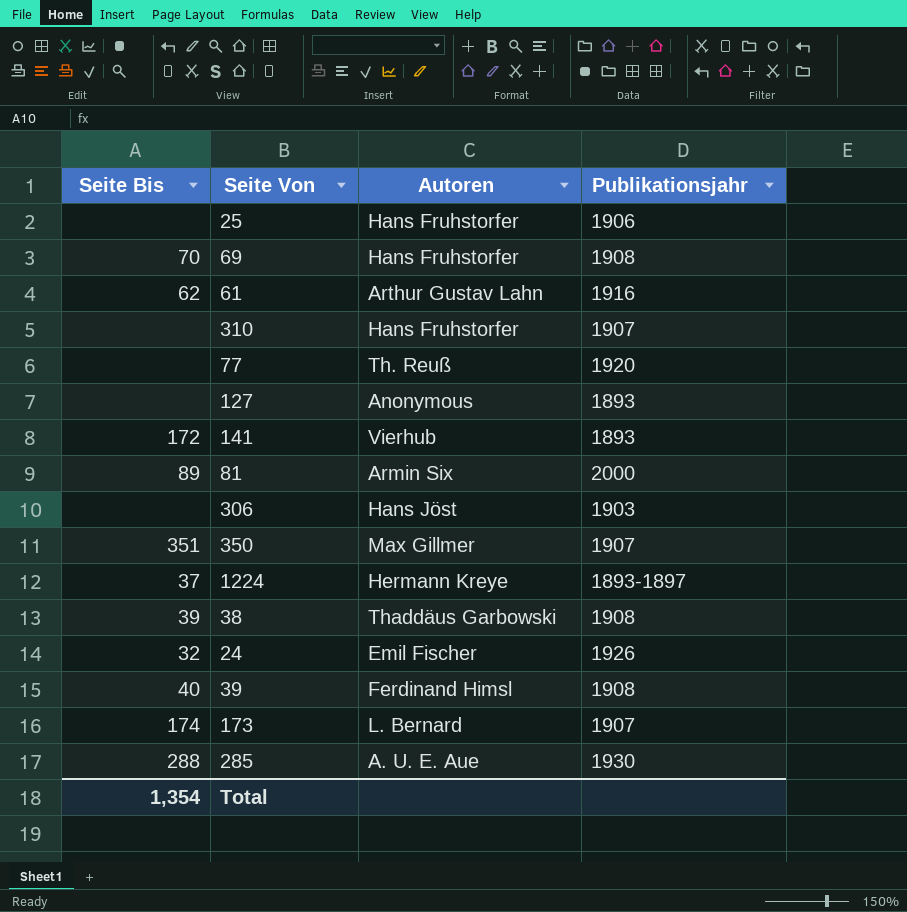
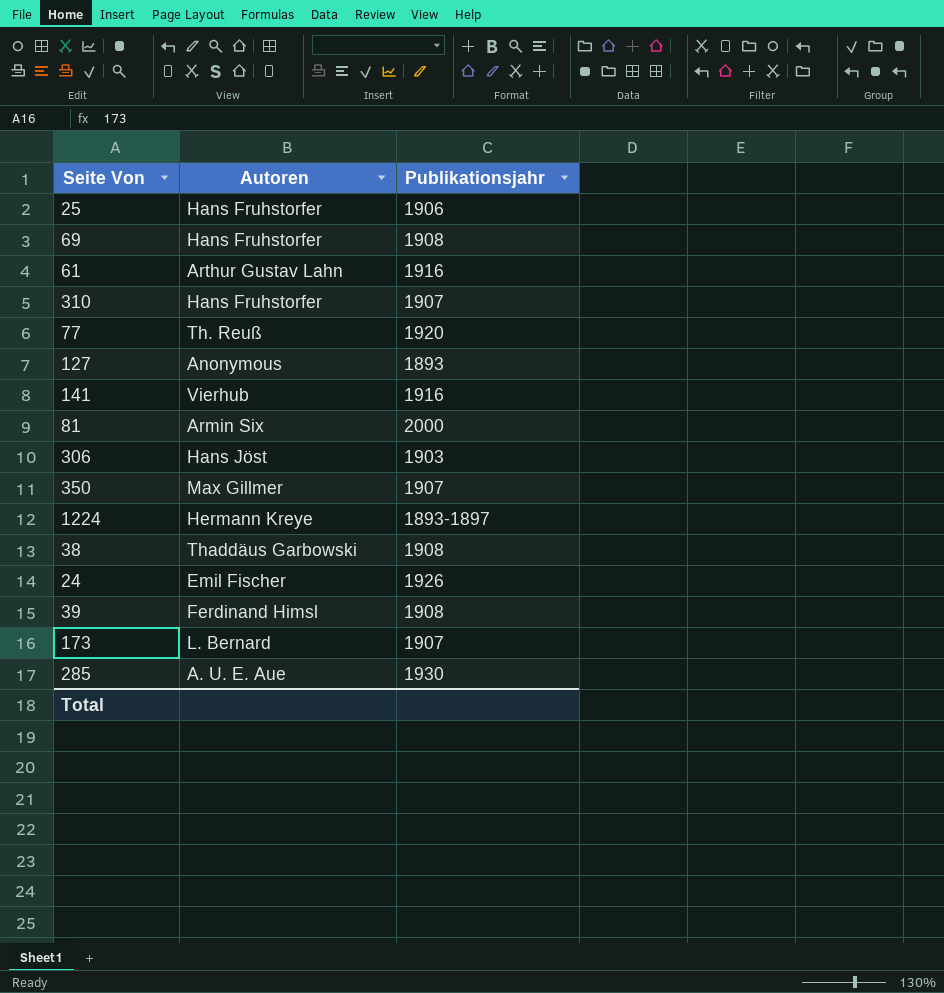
column Seite Bis | position: 1 -> none
141 | Publikationsjahr: 1893 -> 1916

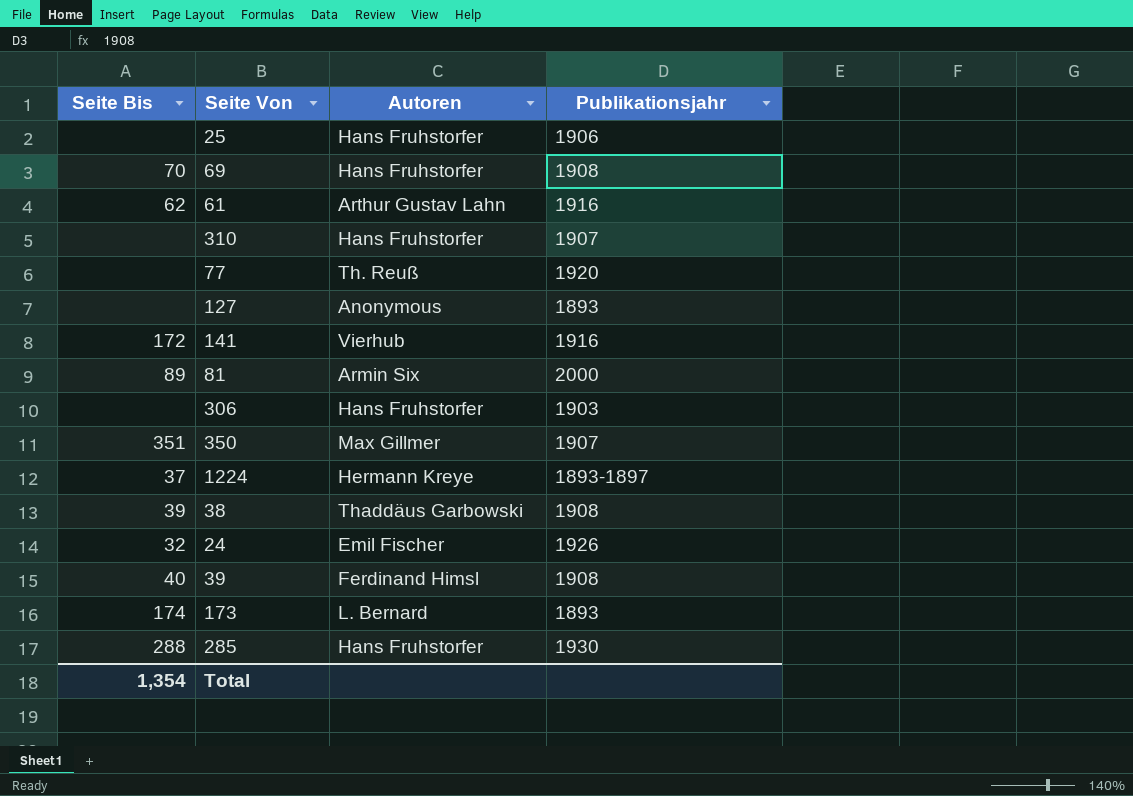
column Seite Bis | position: none -> 1
306 | Autoren: Hans Jöst -> Hans Fruhstorfer
173 | Publikationsjahr: 1907 -> 1893
285 | Autoren: A. U. E. Aue -> Hans Fruhstorfer

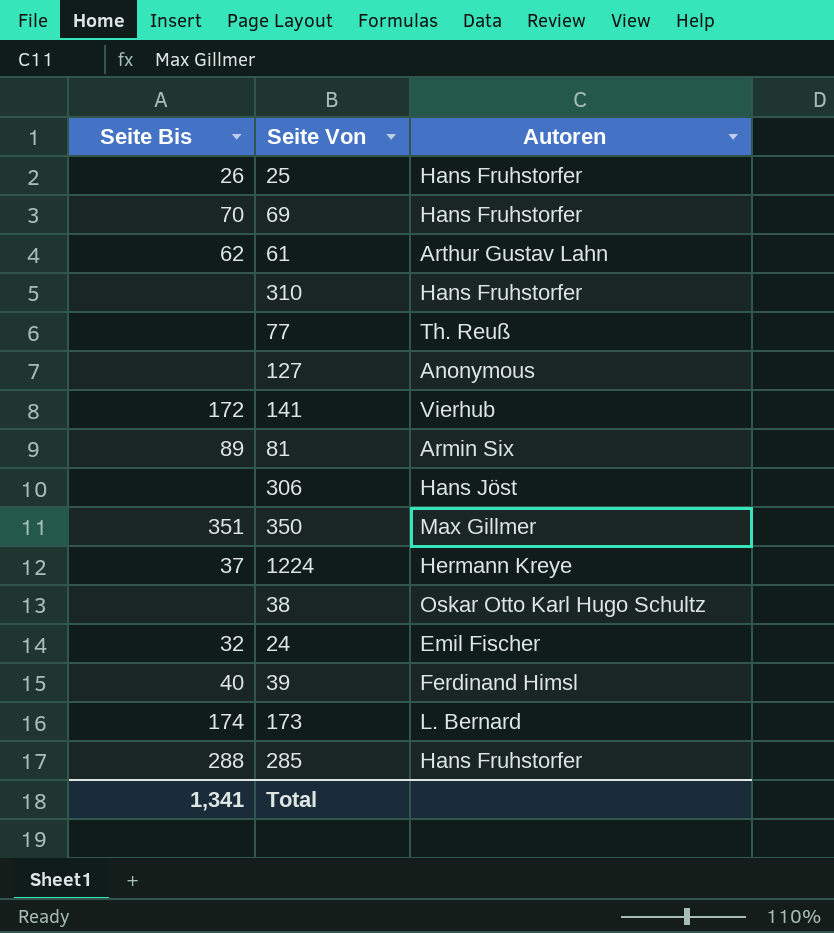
column Publikationsjahr | position: 4 -> none
25 | Seite Bis: none -> 26
306 | Autoren: Hans Fruhstorfer -> Hans Jöst
38 | Seite Bis: 39 -> none
38 | Autoren: Thaddäus Garbowski -> Oskar Otto Karl Hugo Schultz
Total | Seite Bis: 1,354 -> 1,341

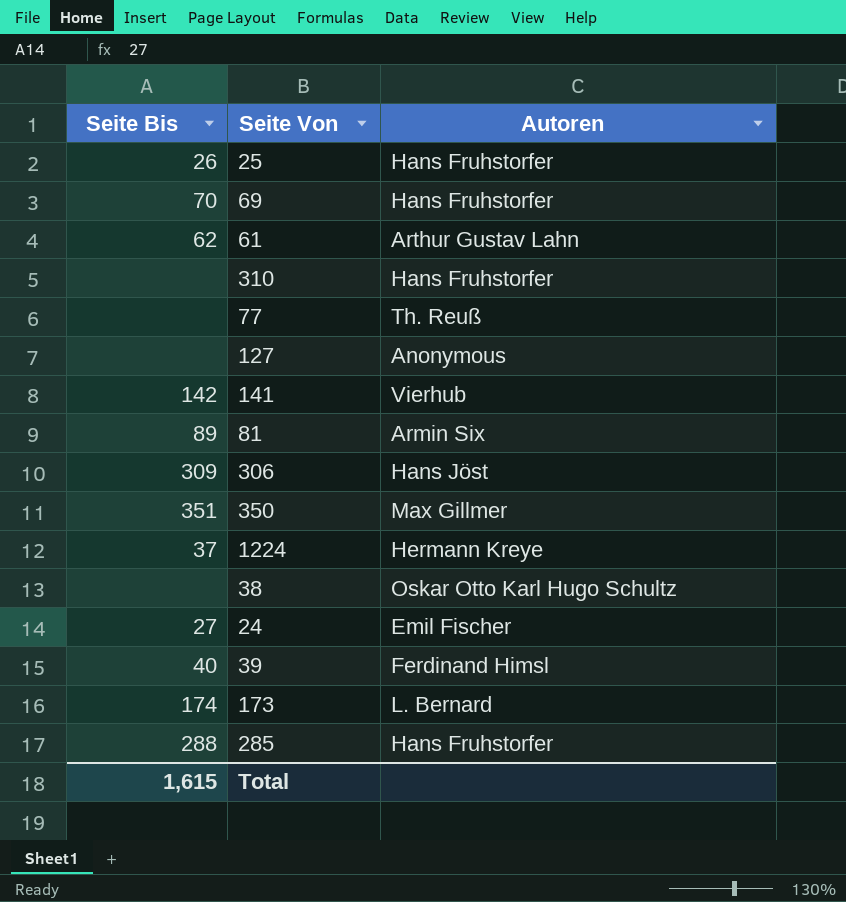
141 | Seite Bis: 172 -> 142
306 | Seite Bis: none -> 309
24 | Seite Bis: 32 -> 27
Total | Seite Bis: 1,341 -> 1,615

